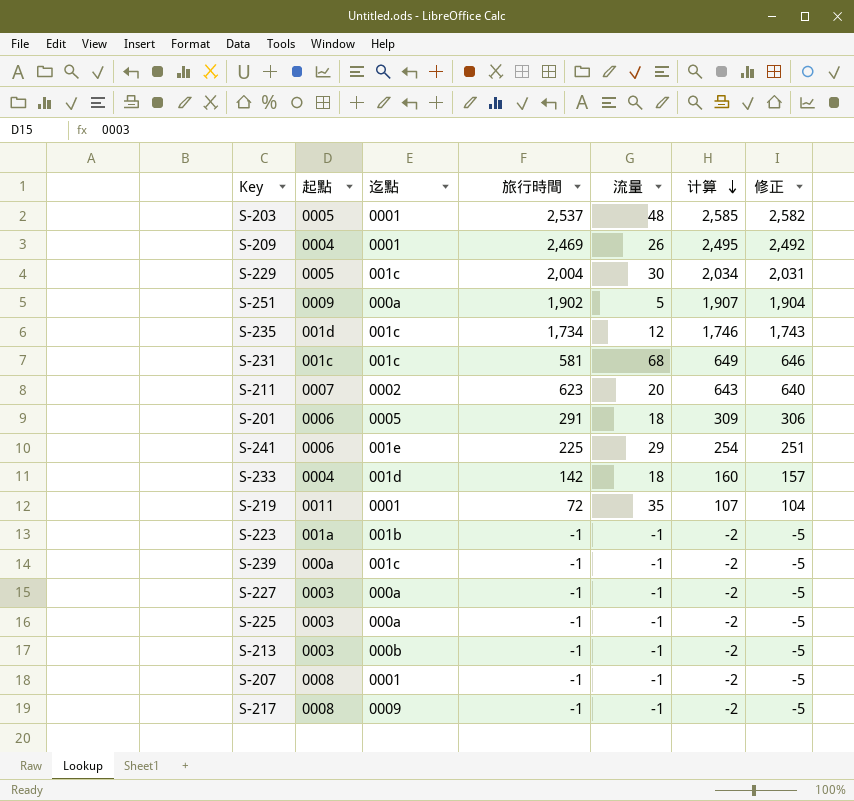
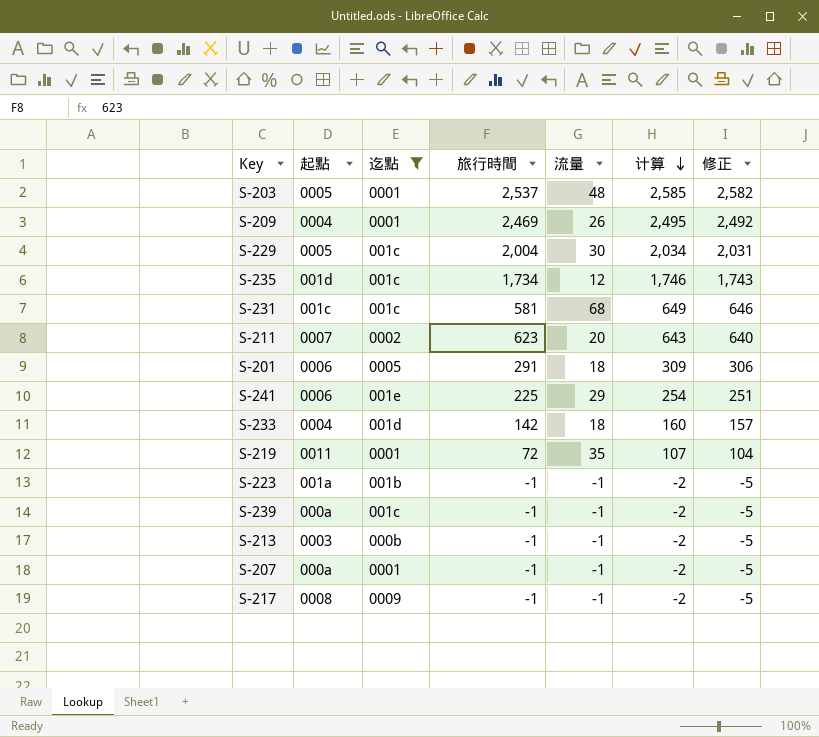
filter: none -> 迄點 != 000a
S-207 | 起點: 0008 -> 000a

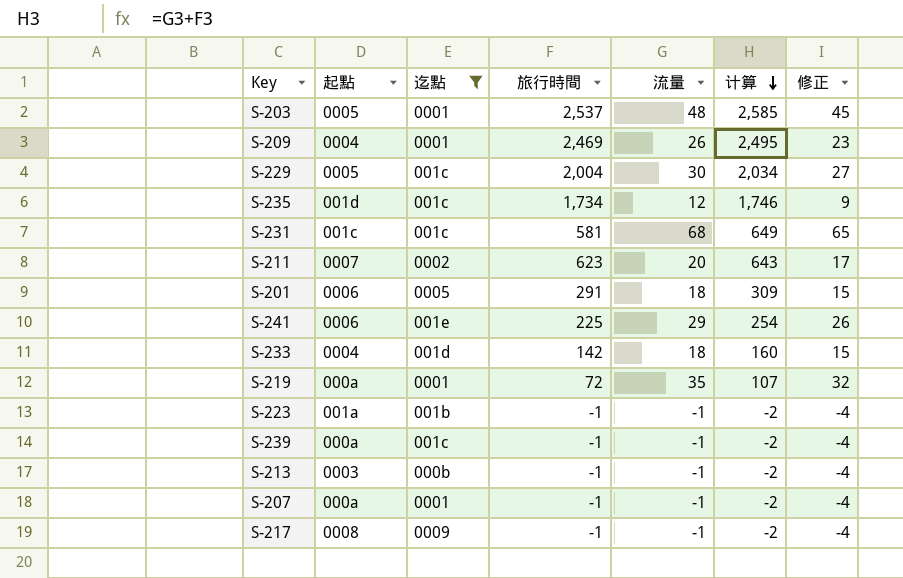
column 修正 | formula: [计算] - 3 -> [流量] - 3
S-219 | 起點: 0011 -> 000a

